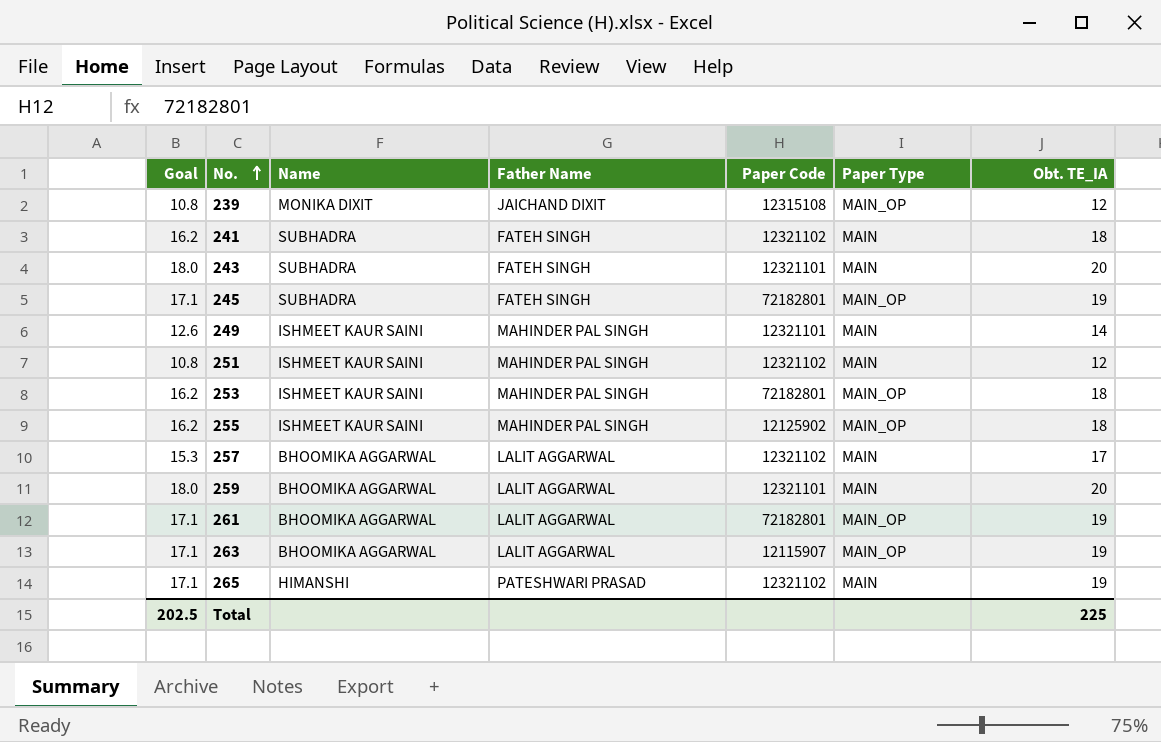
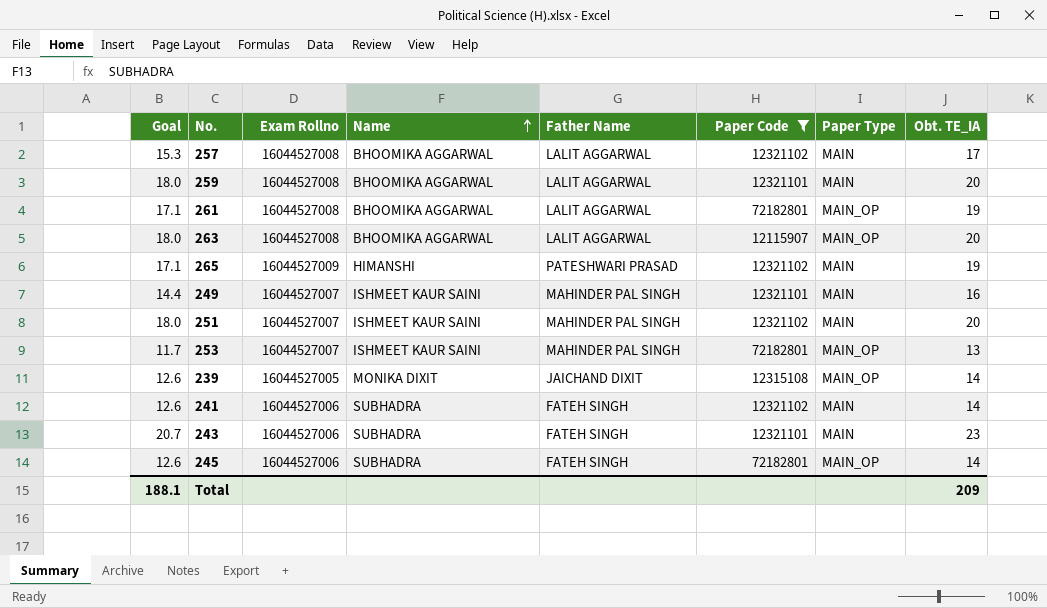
filter: none -> Paper Code != 12125902
row order: No. ascending -> Name ascending
column Exam Rollno | position: none -> 3
263 | Goal: 17.1 -> 18.0
263 | Obt. TE_IA: 19 -> 20
249 | Goal: 12.6 -> 14.4
249 | Obt. TE_IA: 14 -> 16
251 | Goal: 10.8 -> 18.0
251 | Obt. TE_IA: 12 -> 20
253 | Goal: 16.2 -> 11.7
253 | Obt. TE_IA: 18 -> 13
239 | Goal: 10.8 -> 12.6
239 | Obt. TE_IA: 12 -> 14
241 | Goal: 16.2 -> 12.6
241 | Obt. TE_IA: 18 -> 14
243 | Goal: 18.0 -> 20.7
243 | Obt. TE_IA: 20 -> 23
245 | Goal: 17.1 -> 12.6
245 | Obt. TE_IA: 19 -> 14
Total | Goal: 202.5 -> 188.1
Total | Obt. TE_IA: 225 -> 209

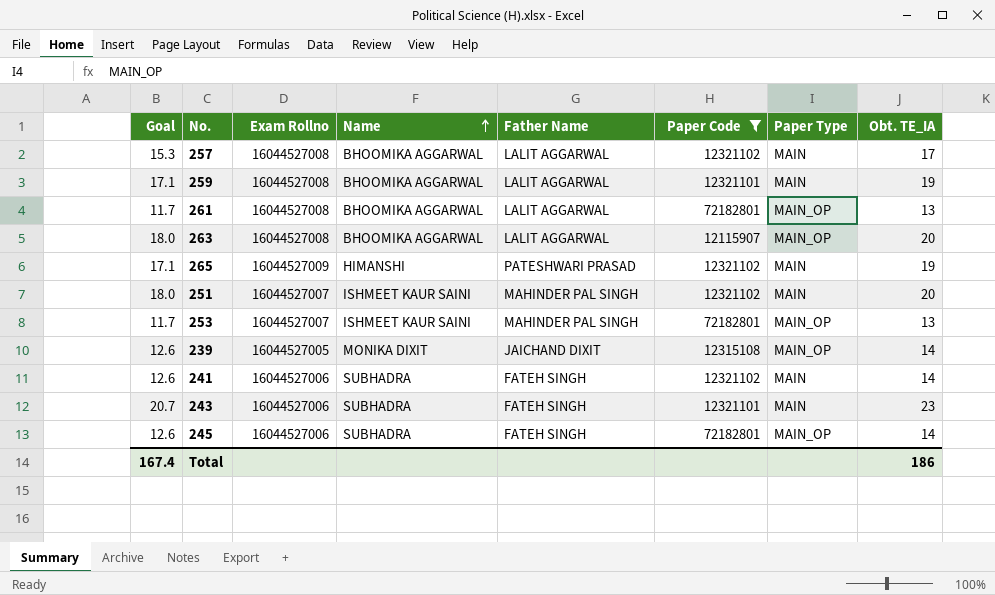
row 249: 14.4 | 16044527007 | ISHMEET KAUR SAINI | MAHINDER PAL SINGH | 12321101 | MAIN | 16 -> none
259 | Goal: 18.0 -> 17.1
259 | Obt. TE_IA: 20 -> 19
261 | Goal: 17.1 -> 11.7
261 | Obt. TE_IA: 19 -> 13
Total | Goal: 188.1 -> 167.4
Total | Obt. TE_IA: 209 -> 186

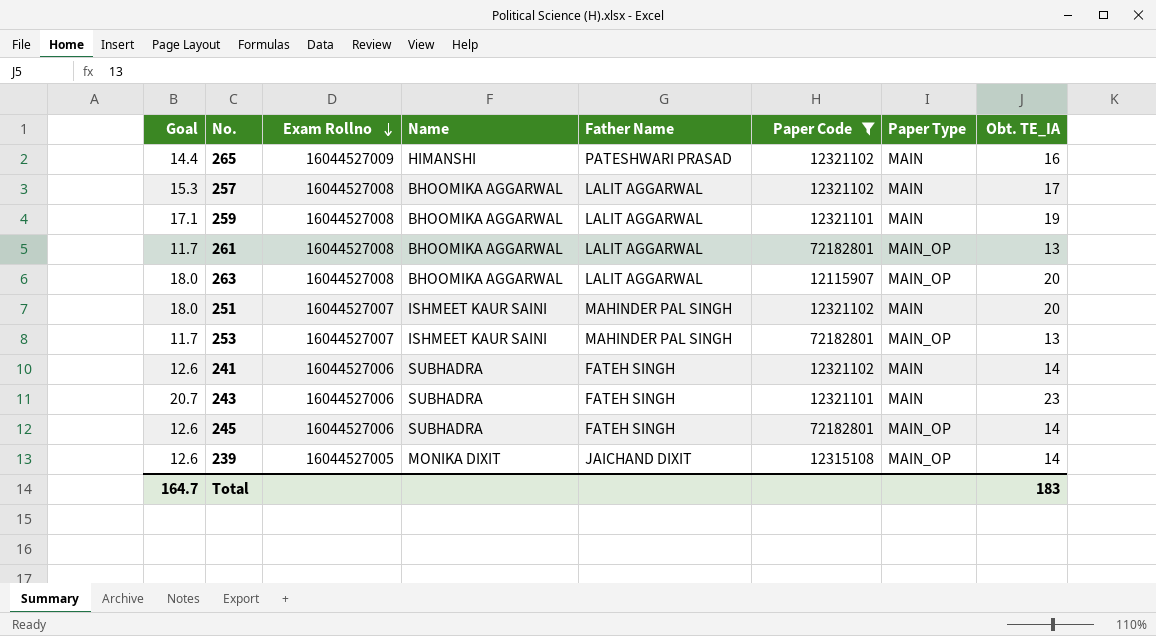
row order: Name ascending -> Exam Rollno descending
265 | Goal: 17.1 -> 14.4
265 | Obt. TE_IA: 19 -> 16
Total | Goal: 167.4 -> 164.7
Total | Obt. TE_IA: 186 -> 183

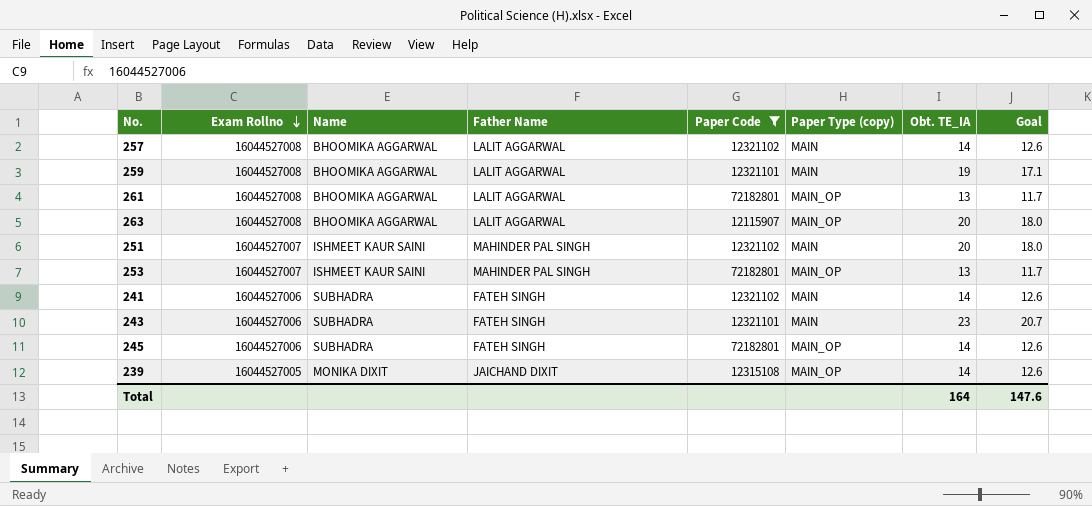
column name: Paper Type -> Paper Type (copy)
column Goal | position: 1 -> 8
row 265: 14.4 | 16044527009 | HIMANSHI | PATESHWARI PRASAD | 12321102 | MAIN | 16 -> none
257 | Obt. TE_IA: 17 -> 14
257 | Goal: 15.3 -> 12.6
Total | Obt. TE_IA: 183 -> 164
Total | Goal: 164.7 -> 147.6

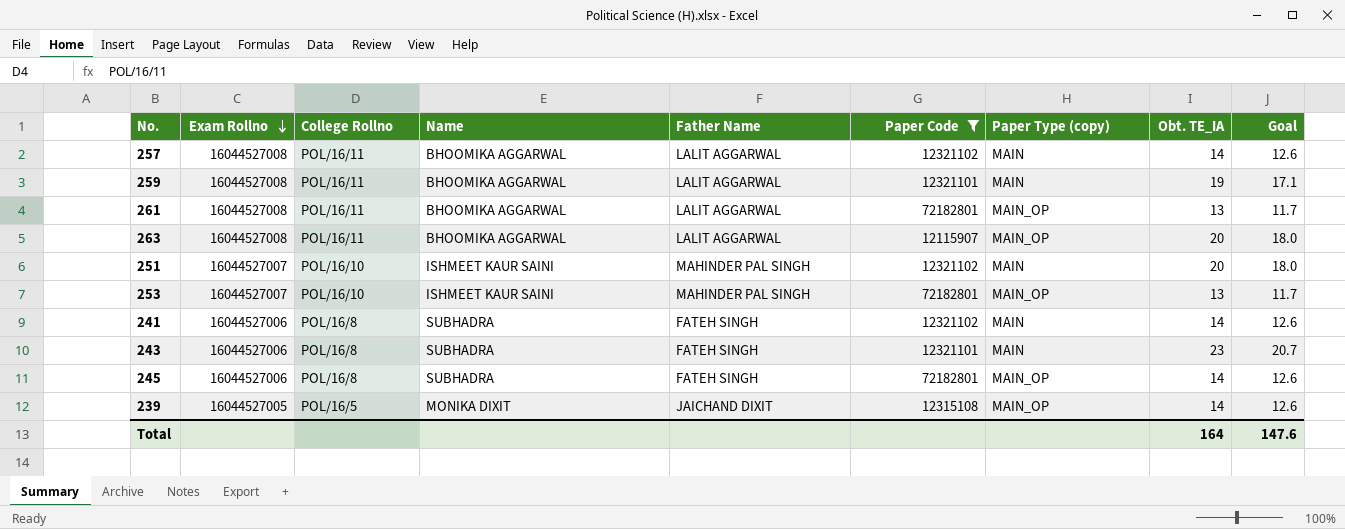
column College Rollno | position: none -> 3

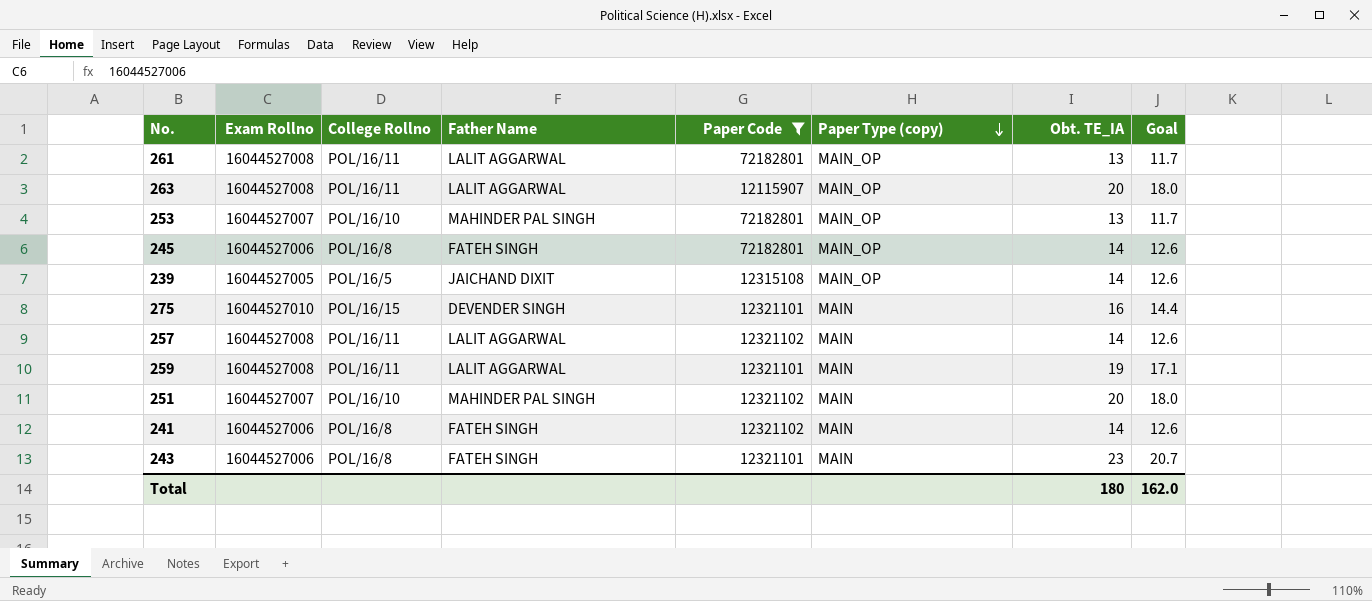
row order: Exam Rollno descending -> Paper Type (copy) descending
column Name | position: 4 -> none
row 275: none -> 16044527010 | POL/16/15 | DEVENDER SINGH | 12321101 | MAIN | 16 | 14.4
Total | Obt. TE_IA: 164 -> 180
Total | Goal: 147.6 -> 162.0

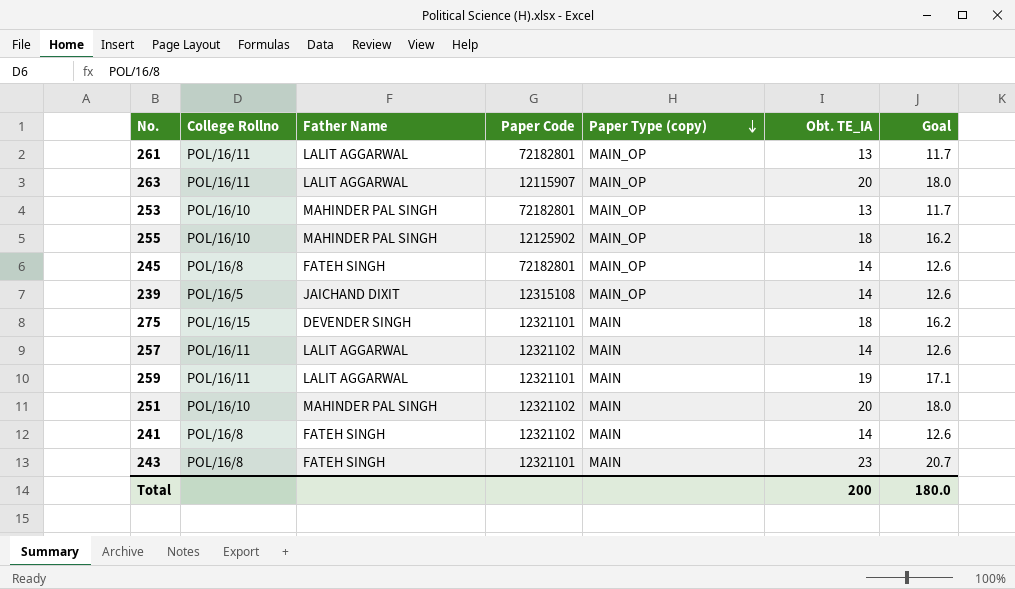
filter: Paper Code != 12125902 -> none
column Exam Rollno | position: 2 -> none
275 | Obt. TE_IA: 16 -> 18
275 | Goal: 14.4 -> 16.2
Total | Obt. TE_IA: 180 -> 200
Total | Goal: 162.0 -> 180.0

